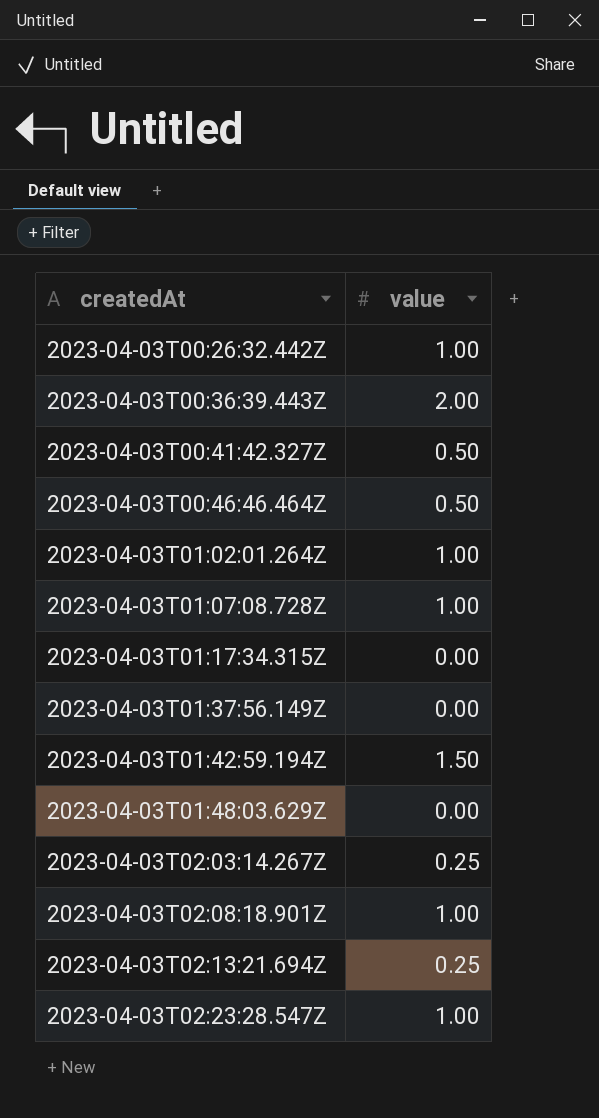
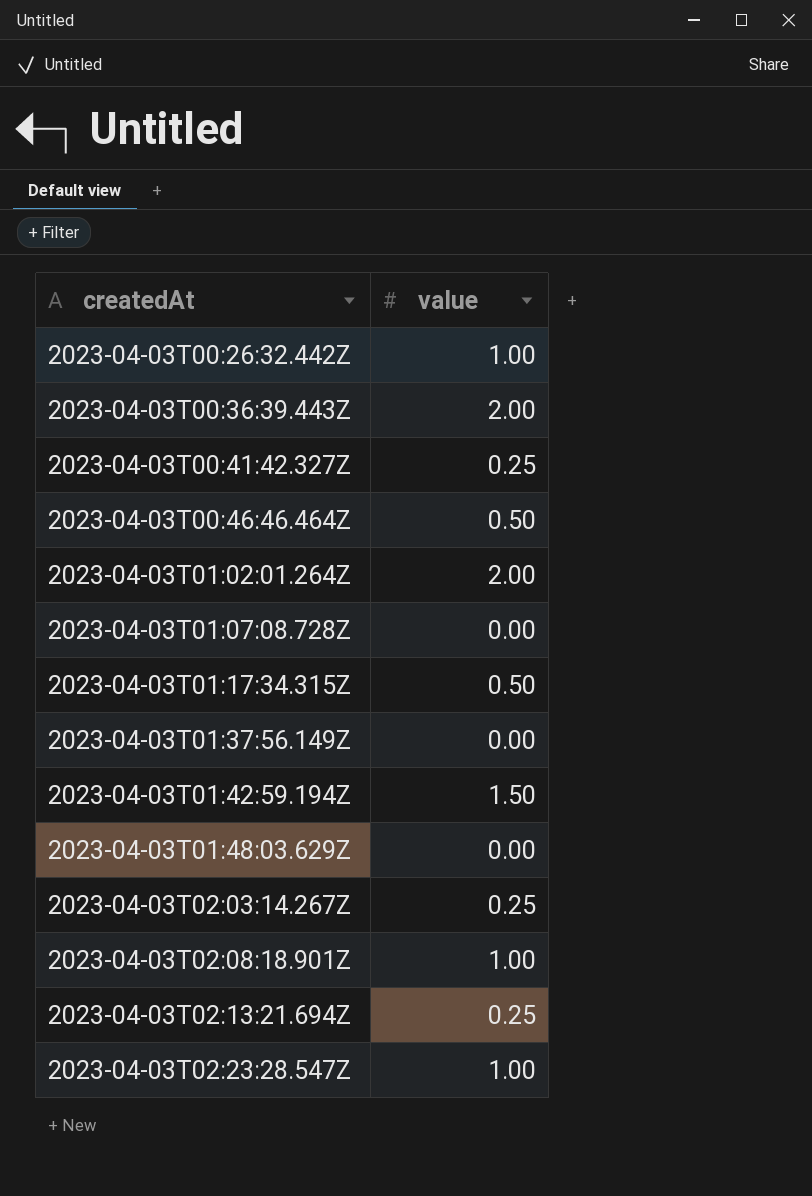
2023-04-03T00:41:42.327Z | value: 0.50 -> 0.25
2023-04-03T01:02:01.264Z | value: 1.00 -> 2.00
2023-04-03T01:07:08.728Z | value: 1.00 -> 0.00
2023-04-03T01:17:34.315Z | value: 0.00 -> 0.50

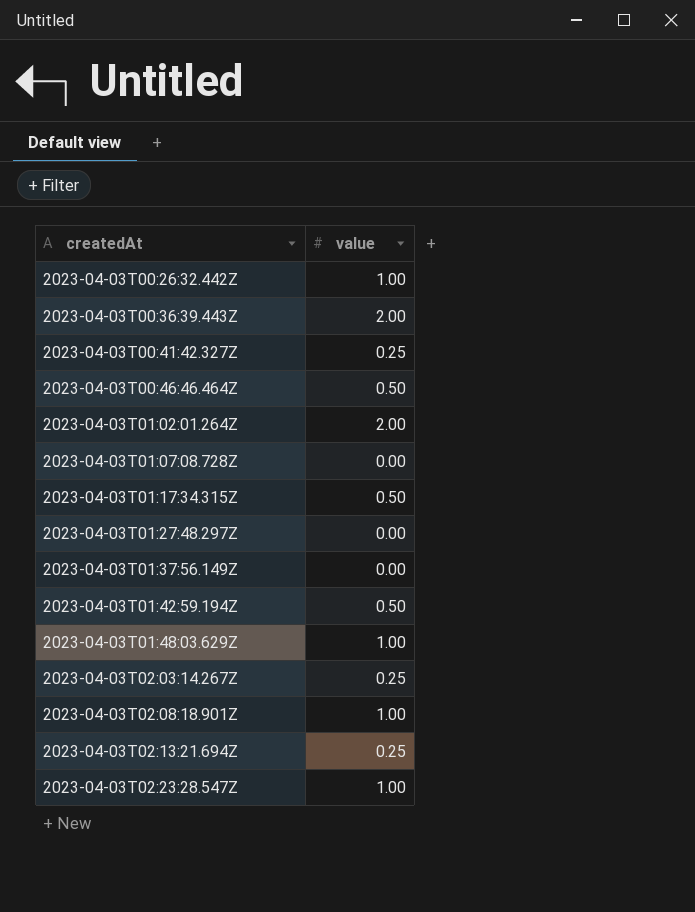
row 2023-04-03T01:27:48.297Z: none -> 0.00
2023-04-03T01:42:59.194Z | value: 1.50 -> 0.50
2023-04-03T01:48:03.629Z | value: 0.00 -> 1.00

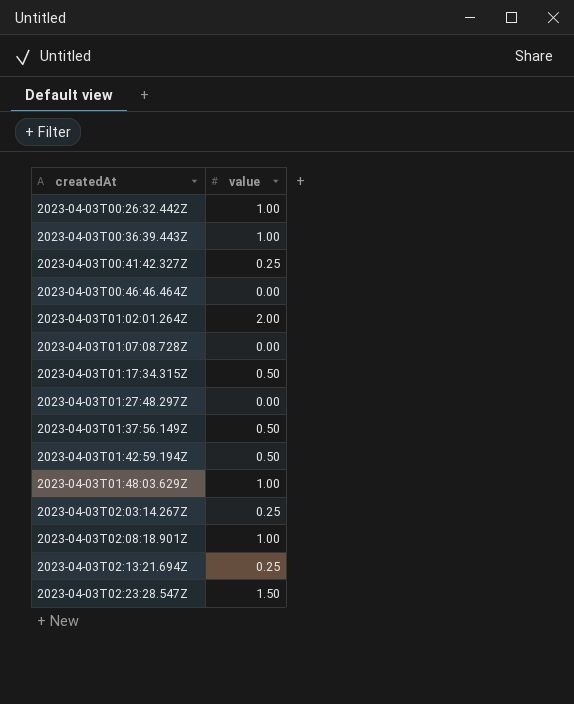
2023-04-03T00:36:39.443Z | value: 2.00 -> 1.00
2023-04-03T00:46:46.464Z | value: 0.50 -> 0.00
2023-04-03T01:37:56.149Z | value: 0.00 -> 0.50
2023-04-03T02:23:28.547Z | value: 1.00 -> 1.50

